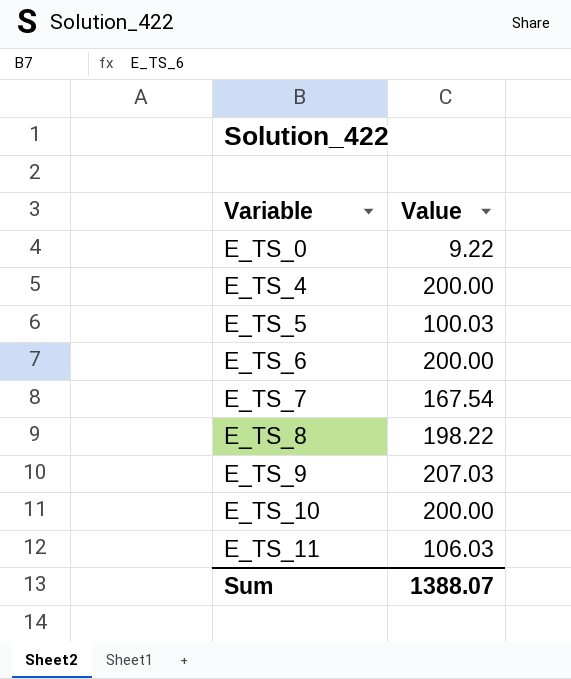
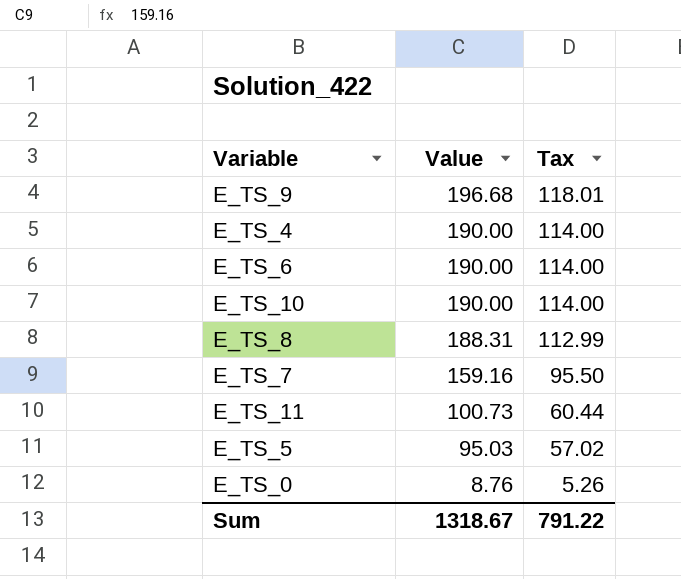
row order: Variable ascending -> Value descending
column Tax | formula: none -> [Value] * 0.6
E_TS_9 | Value: 207.03 -> 196.68
E_TS_4 | Value: 200.00 -> 190.00
E_TS_6 | Value: 200.00 -> 190.00
E_TS_10 | Value: 200.00 -> 190.00
E_TS_8 | Value: 198.22 -> 188.31
E_TS_7 | Value: 167.54 -> 159.16
E_TS_11 | Value: 106.03 -> 100.73
E_TS_5 | Value: 100.03 -> 95.03
E_TS_0 | Value: 9.22 -> 8.76
Sum | Value: 1388.07 -> 1318.67

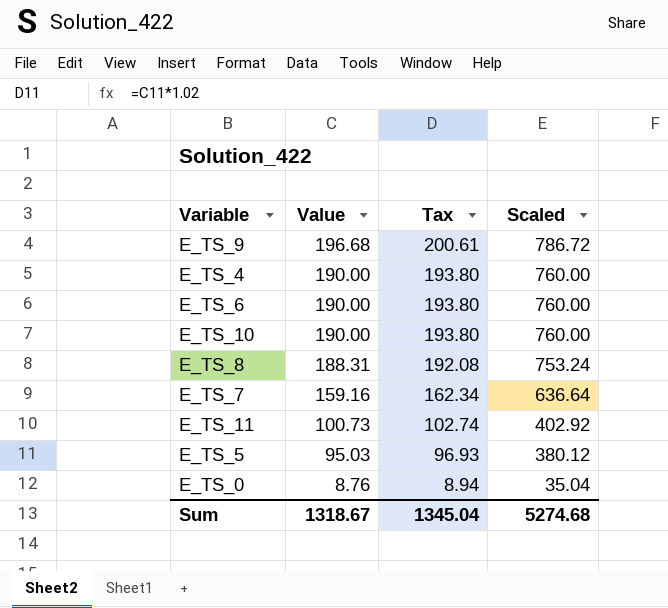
column Tax | formula: [Value] * 0.6 -> [Value] * 1.02
column Scaled | formula: none -> [Value] * 4
Sum | Tax: 791.22 -> 1345.04

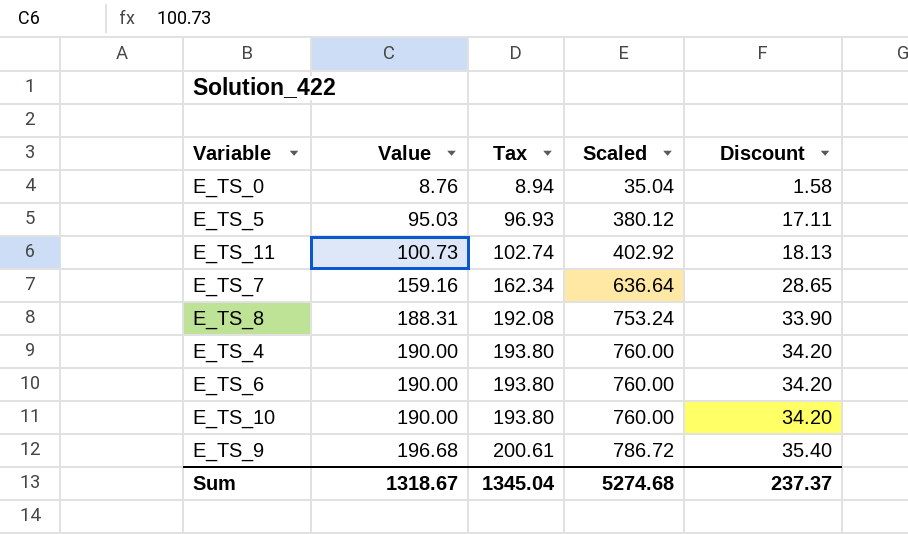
row order: Value descending -> Value ascending
column Discount | formula: none -> [Value] * 0.18

